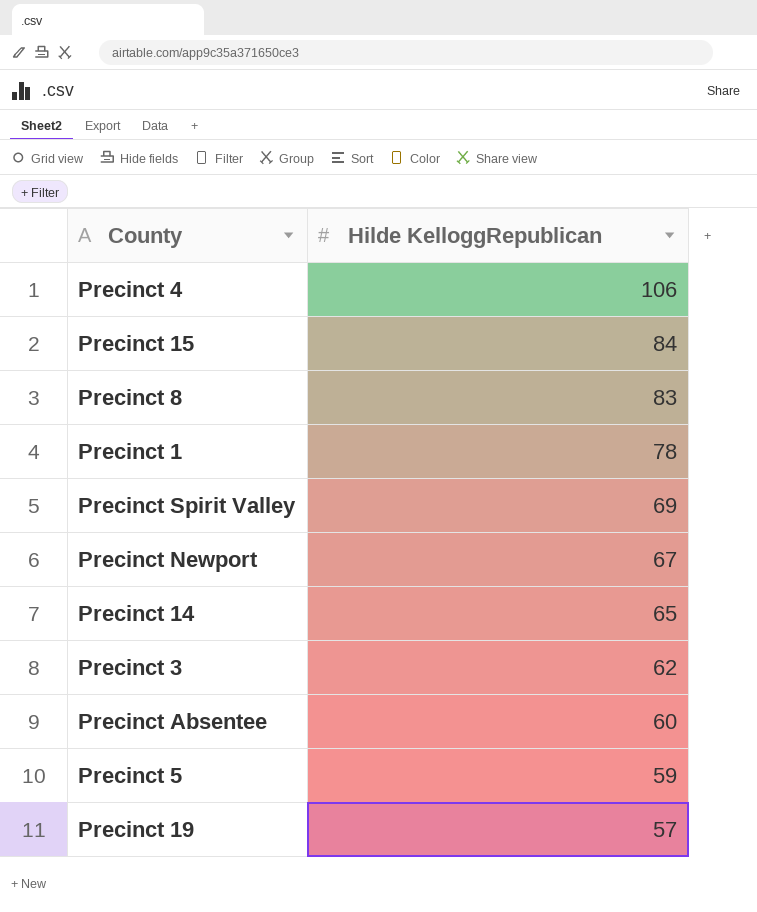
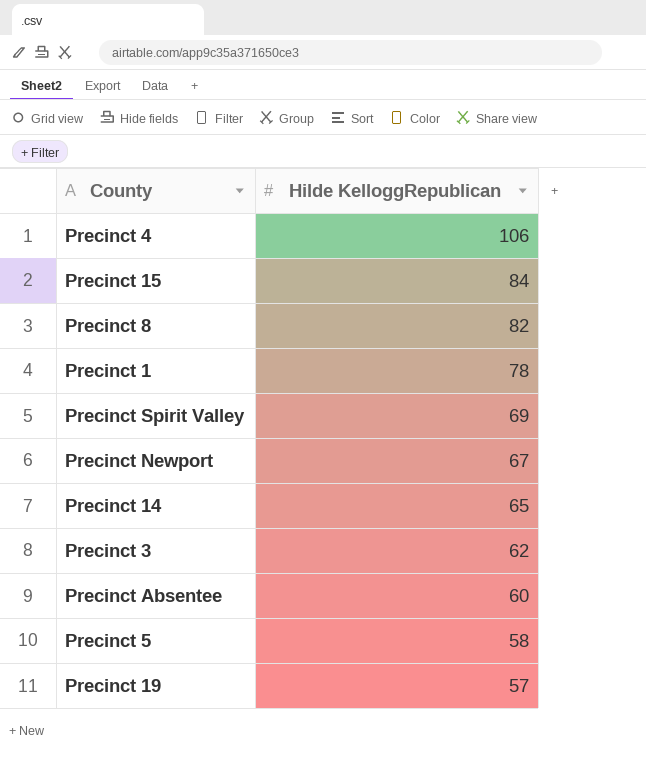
Precinct 8 | Hilde KelloggRepublican: 83 -> 82
Precinct 5 | Hilde KelloggRepublican: 59 -> 58

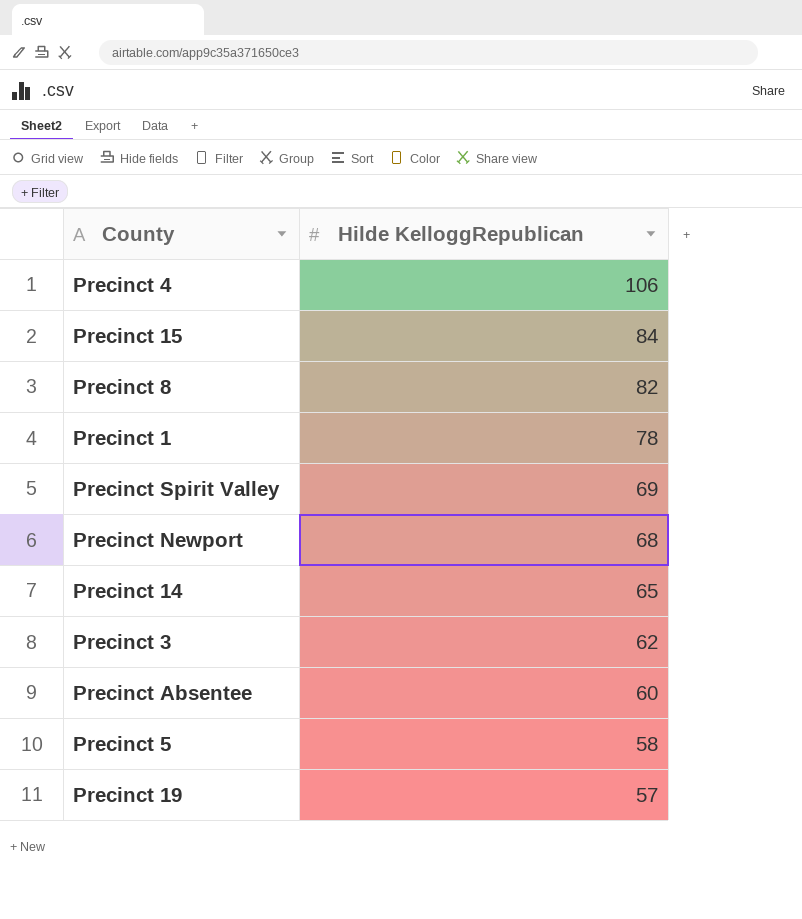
Precinct Newport | Hilde KelloggRepublican: 67 -> 68

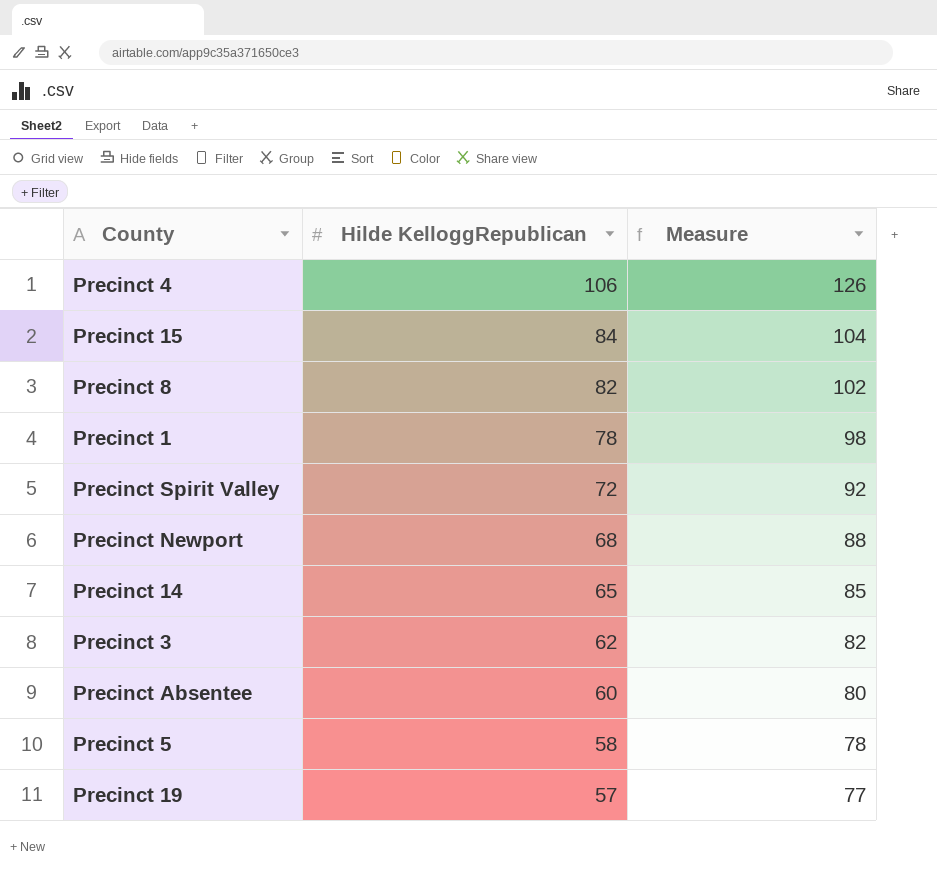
column Measure | formula: none -> [Hilde KelloggRepublican] + 20
Precinct Spirit Valley | Hilde KelloggRepublican: 69 -> 72

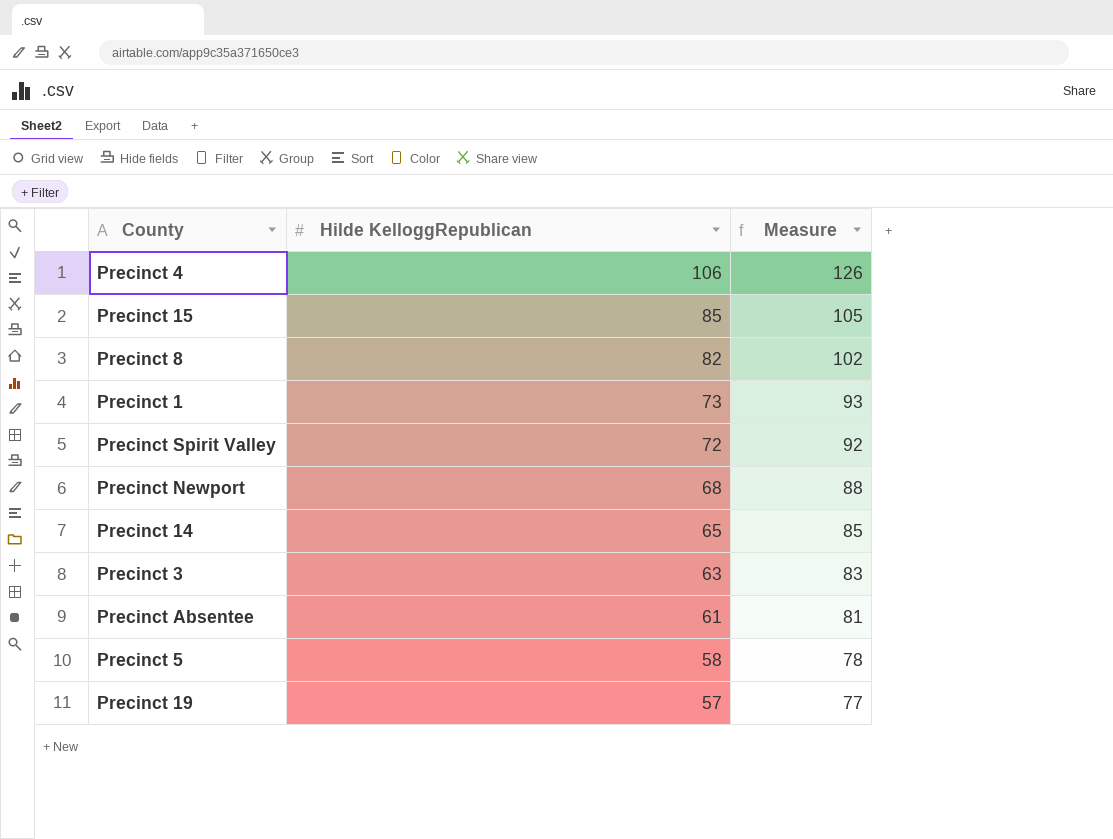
Precinct 15 | Hilde KelloggRepublican: 84 -> 85
Precinct 15 | Measure: 104 -> 105
Precinct 1 | Hilde KelloggRepublican: 78 -> 73
Precinct 1 | Measure: 98 -> 93
Precinct 3 | Hilde KelloggRepublican: 62 -> 63
Precinct 3 | Measure: 82 -> 83
Precinct Absentee | Hilde KelloggRepublican: 60 -> 61
Precinct Absentee | Measure: 80 -> 81

